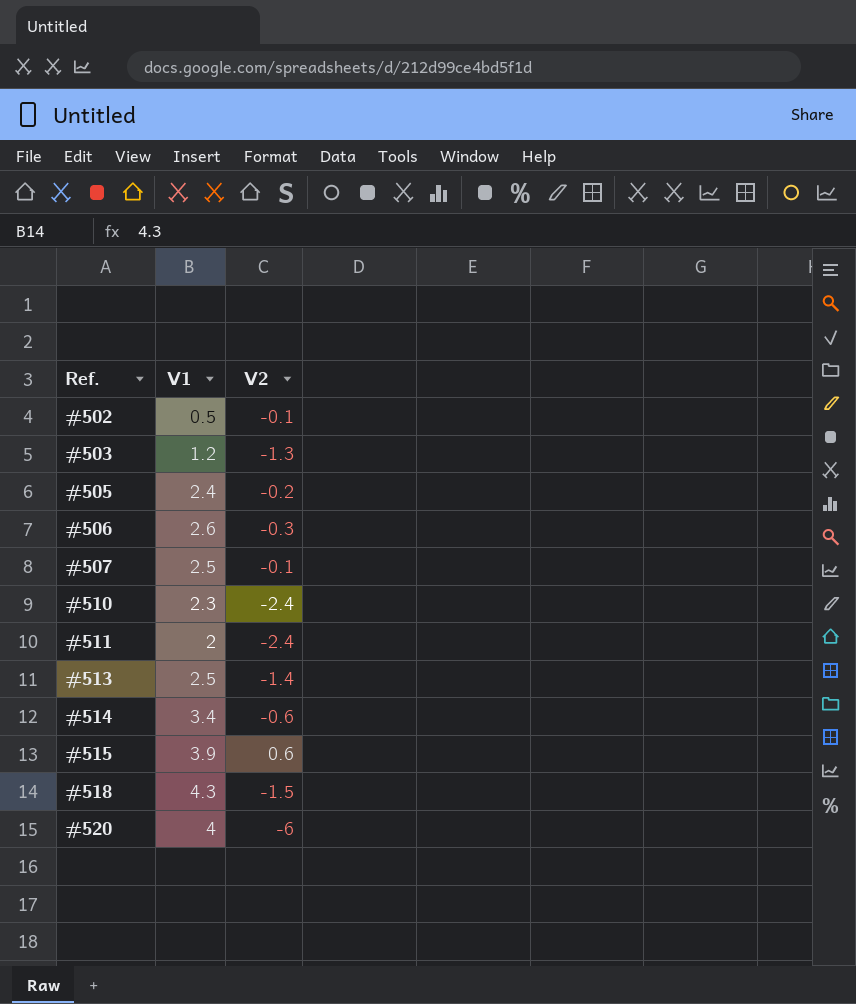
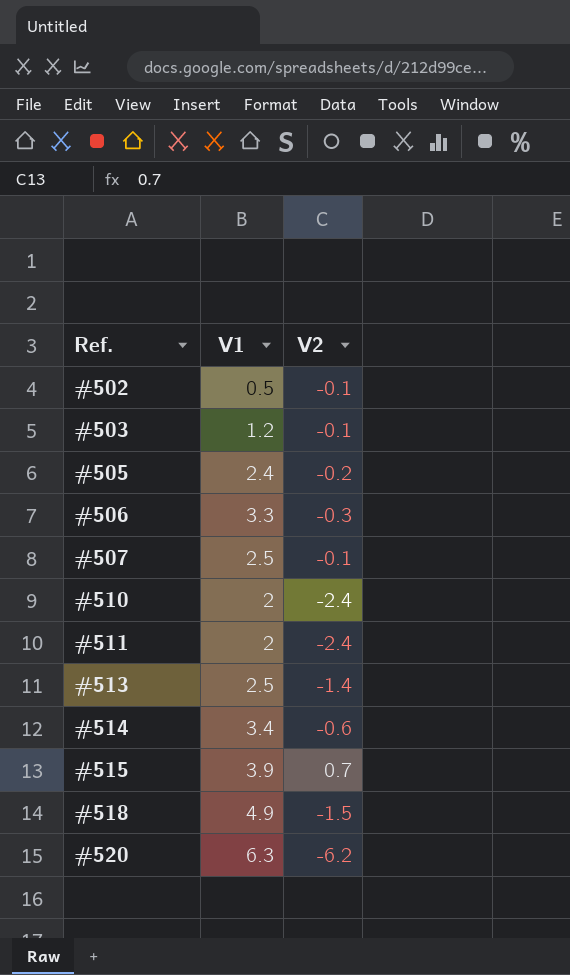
#503 | V2: -1.3 -> -0.1
#506 | V1: 2.6 -> 3.3
#510 | V1: 2.3 -> 2
#515 | V2: 0.6 -> 0.7
#518 | V1: 4.3 -> 4.9
#520 | V1: 4 -> 6.3
#520 | V2: -6 -> -6.2

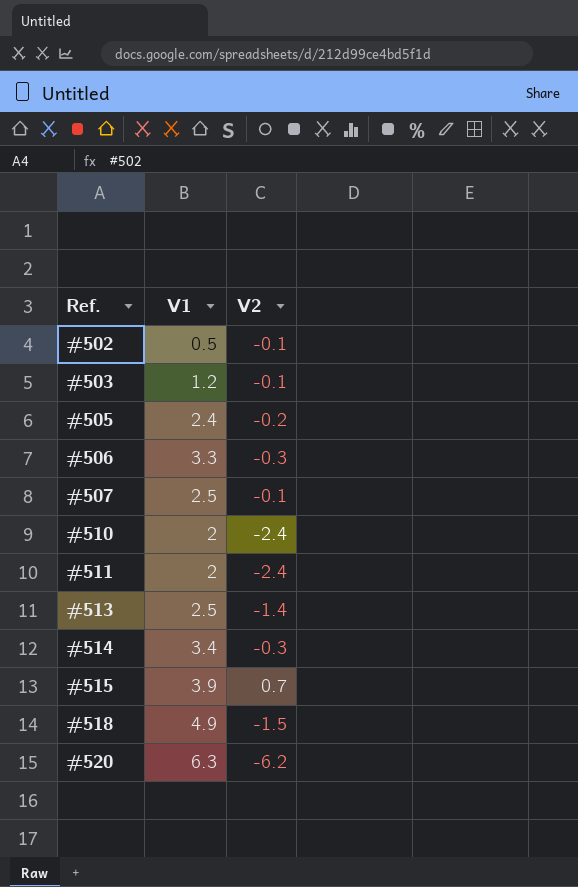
#514 | V2: -0.6 -> -0.3

